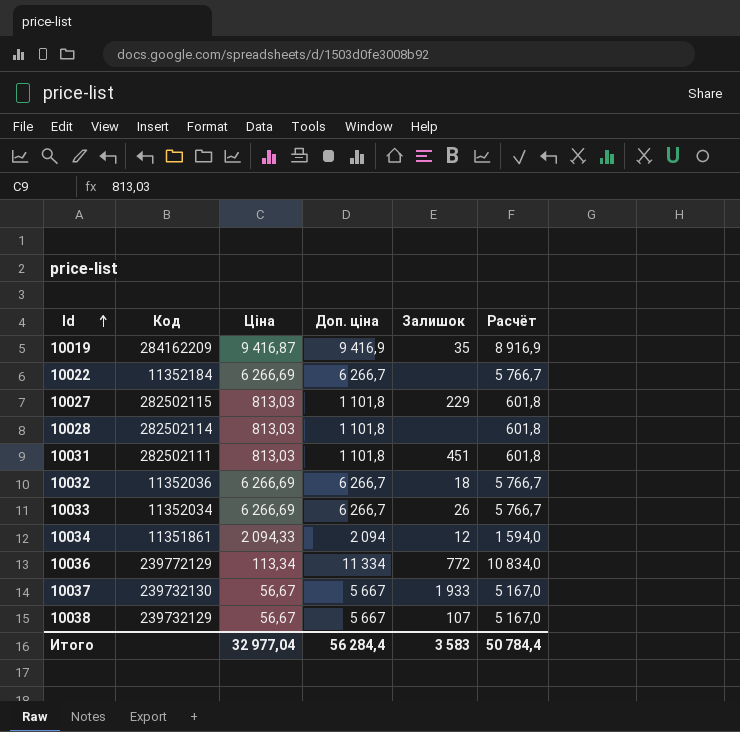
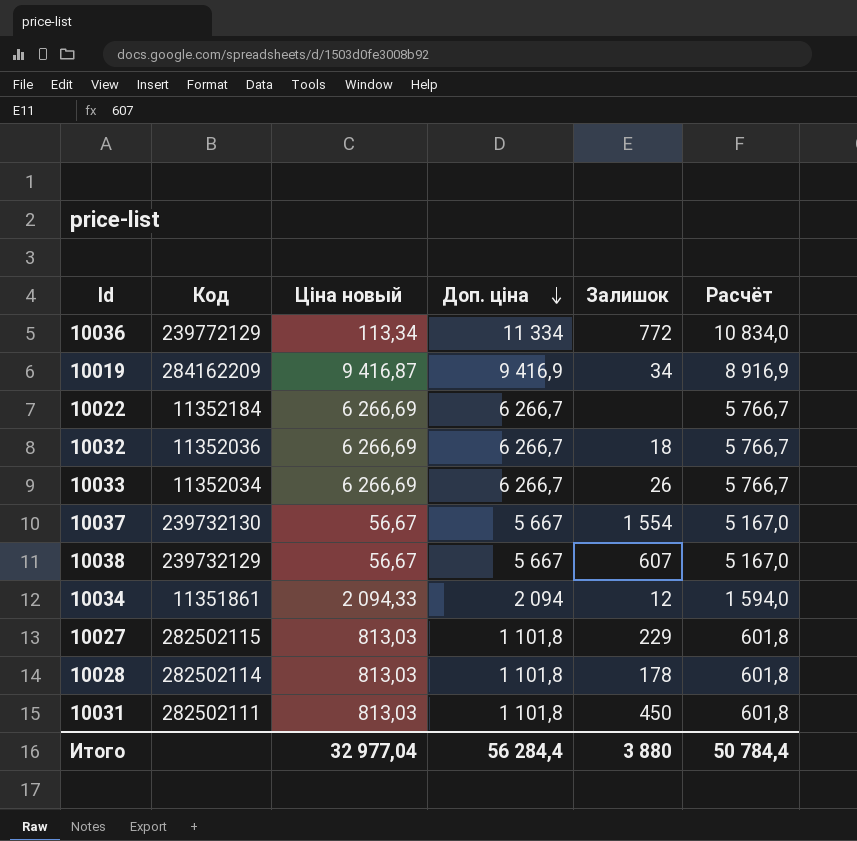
row order: Id ascending -> Доп. ціна descending
column name: Ціна -> Ціна новый
10019 | Залишок: 35 -> 34
10037 | Залишок: 1 933 -> 1 554
10038 | Залишок: 107 -> 607
10028 | Залишок: none -> 178
10031 | Залишок: 451 -> 450
Итого | Залишок: 3 583 -> 3 880

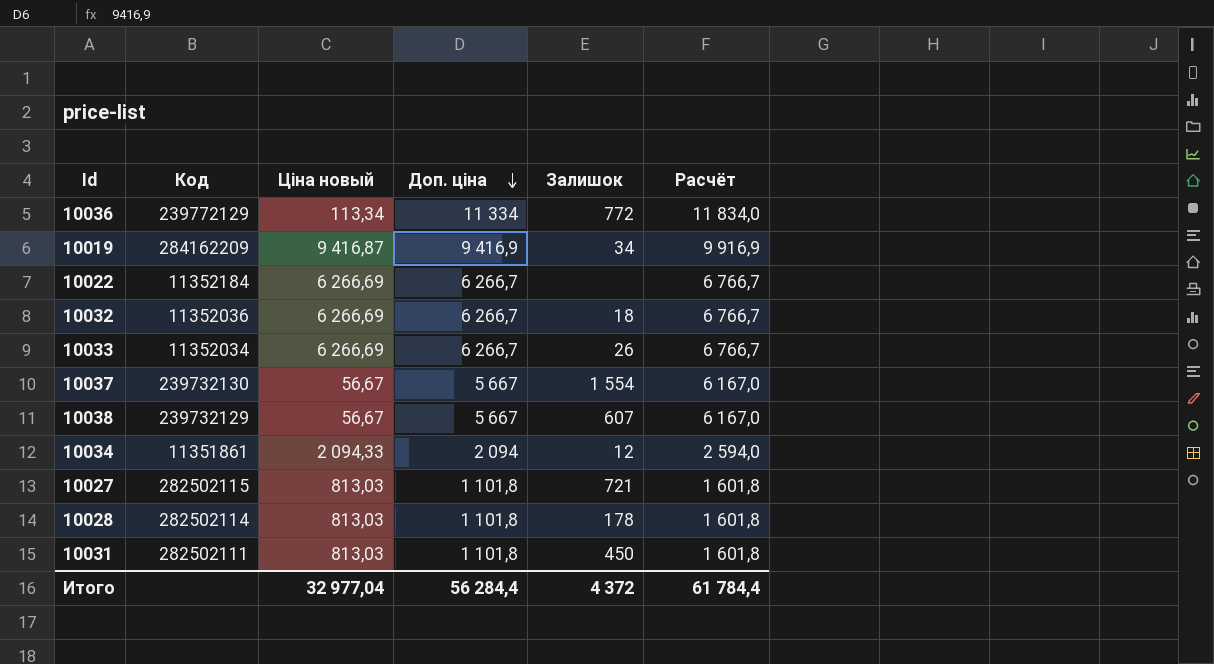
column Расчёт | formula: [Доп. ціна] - 500 -> [Доп. ціна] + 500
10027 | Залишок: 229 -> 721
Итого | Залишок: 3 880 -> 4 372
Итого | Расчёт: 50 784,4 -> 61 784,4

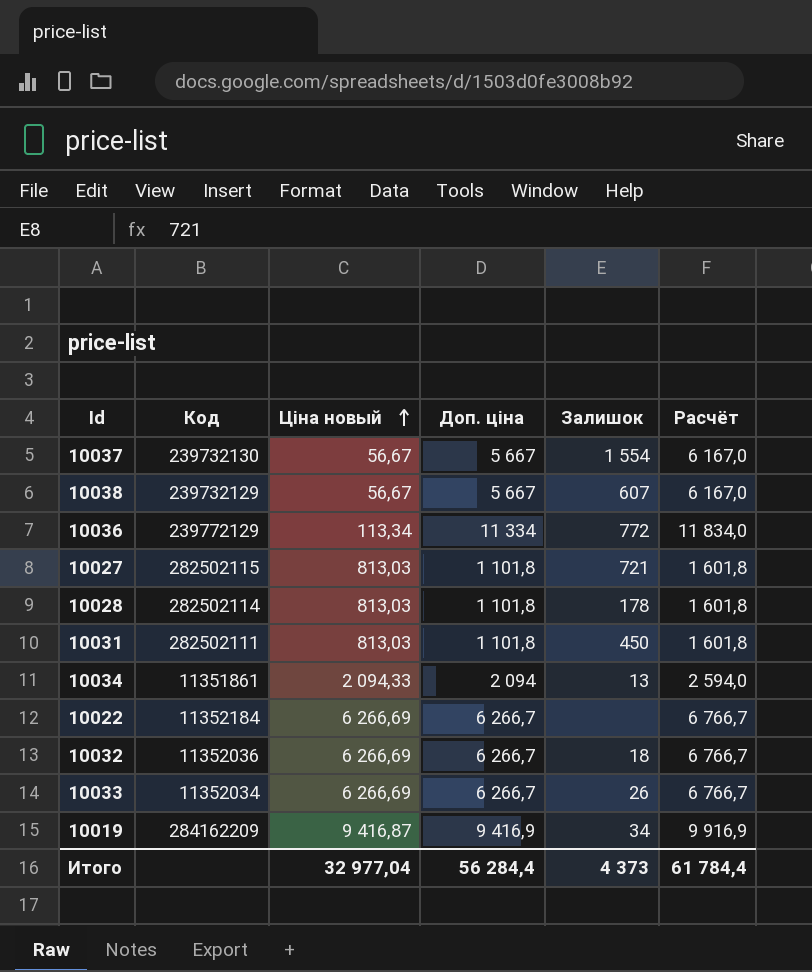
row order: Доп. ціна descending -> Ціна новый ascending
10034 | Залишок: 12 -> 13
Итого | Залишок: 4 372 -> 4 373

